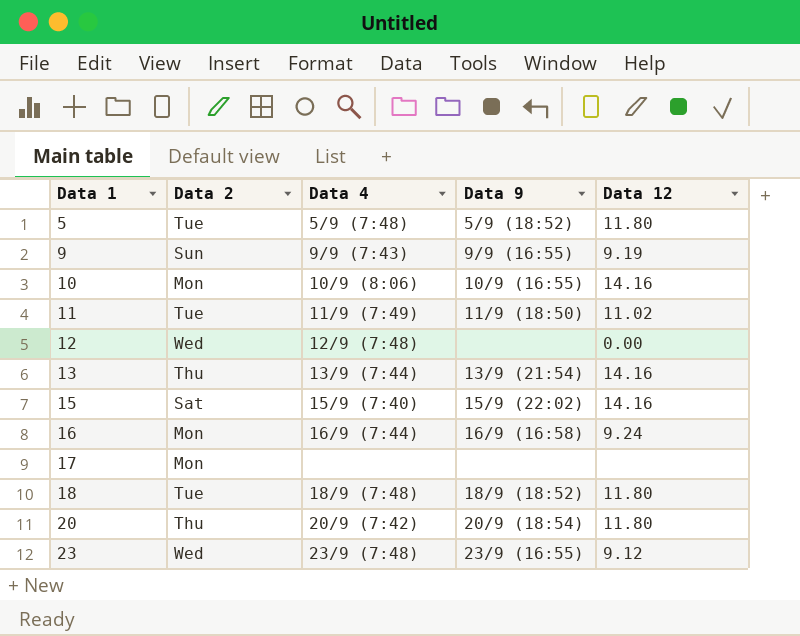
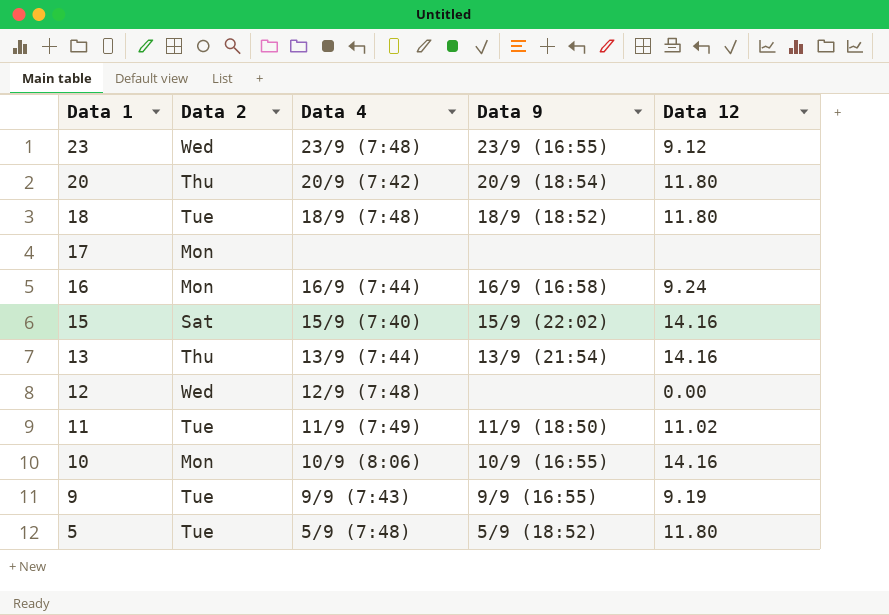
row order: Data 1 ascending -> Data 1 descending
9 | Data 2: Sun -> Tue

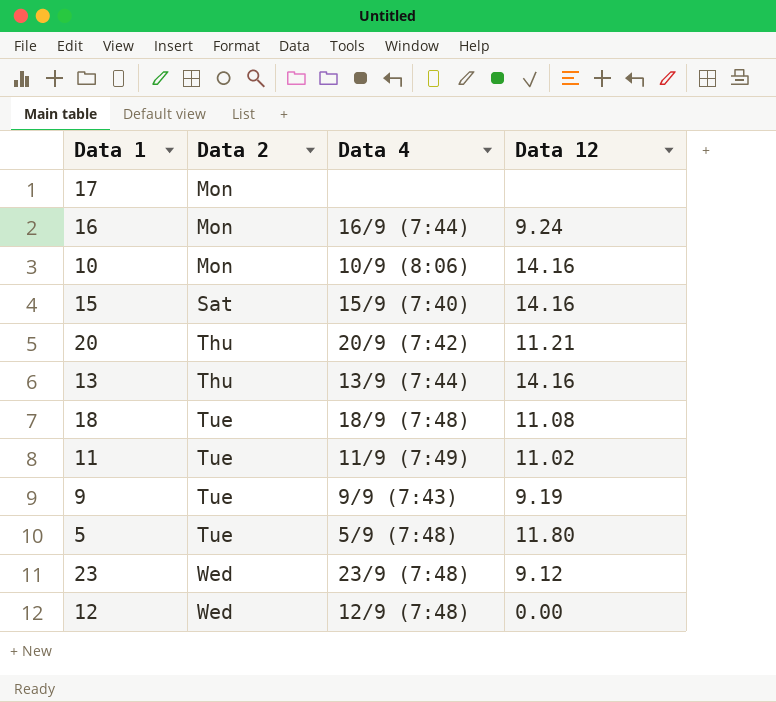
row order: Data 1 descending -> Data 2 ascending
column Data 9 | position: 4 -> none
20 | Data 12: 11.80 -> 11.21
18 | Data 12: 11.80 -> 11.08

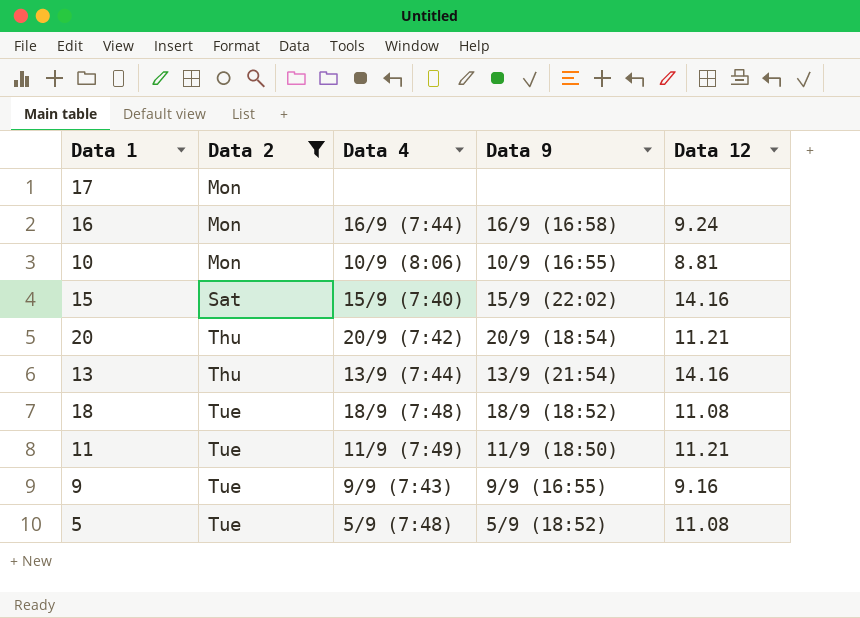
filter: none -> Data 2 != Wed
column Data 9 | position: none -> 4
10 | Data 12: 14.16 -> 8.81
11 | Data 12: 11.02 -> 11.21
9 | Data 12: 9.19 -> 9.16
5 | Data 12: 11.80 -> 11.08

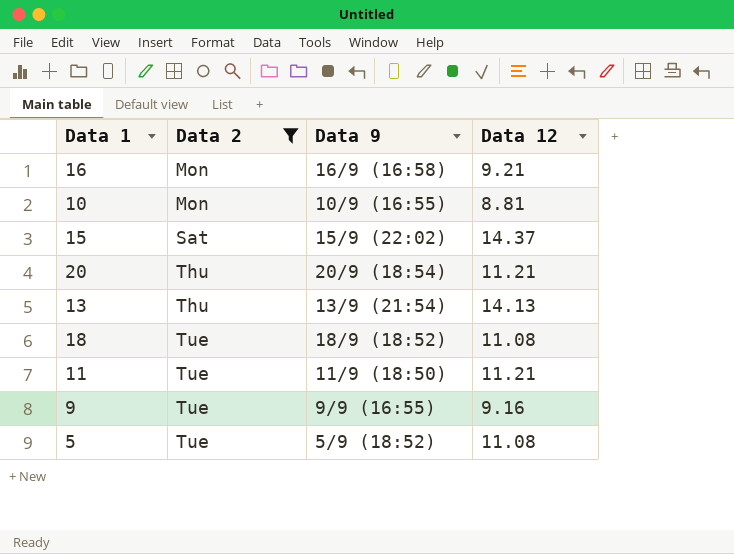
column Data 4 | position: 3 -> none
row 17: Mon | none | none | none -> none
16 | Data 12: 9.24 -> 9.21
15 | Data 12: 14.16 -> 14.37
13 | Data 12: 14.16 -> 14.13

